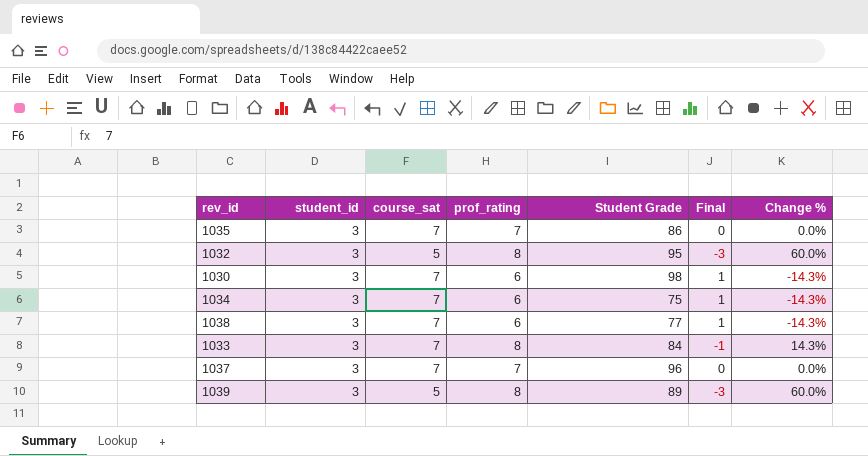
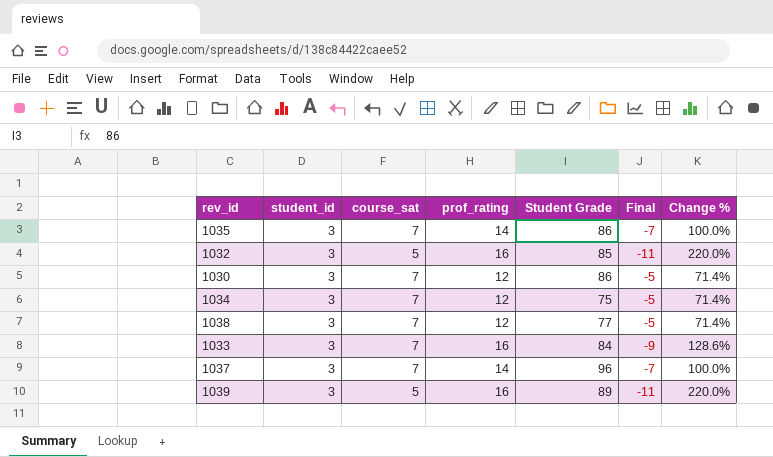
1035 | prof_rating: 7 -> 14
1035 | Final: 0 -> -7
1035 | Change %: 0.0% -> 100.0%
1032 | prof_rating: 8 -> 16
1032 | Student Grade: 95 -> 85
1032 | Final: -3 -> -11
1032 | Change %: 60.0% -> 220.0%
1030 | prof_rating: 6 -> 12
1030 | Student Grade: 98 -> 86
1030 | Final: 1 -> -5
1030 | Change %: -14.3% -> 71.4%
1034 | prof_rating: 6 -> 12
1034 | Final: 1 -> -5
1034 | Change %: -14.3% -> 71.4%
1038 | prof_rating: 6 -> 12
1038 | Final: 1 -> -5
1038 | Change %: -14.3% -> 71.4%
1033 | prof_rating: 8 -> 16
1033 | Final: -1 -> -9
1033 | Change %: 14.3% -> 128.6%
1037 | prof_rating: 7 -> 14
1037 | Final: 0 -> -7
1037 | Change %: 0.0% -> 100.0%
1039 | prof_rating: 8 -> 16
1039 | Final: -3 -> -11
1039 | Change %: 60.0% -> 220.0%

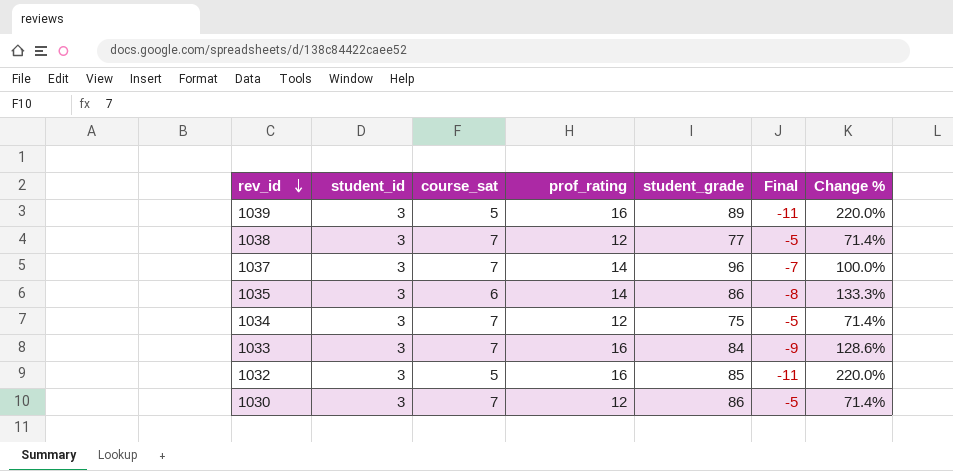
row order: none -> rev_id descending
column name: Student Grade -> student_grade
1035 | course_sat: 7 -> 6
1035 | Final: -7 -> -8
1035 | Change %: 100.0% -> 133.3%

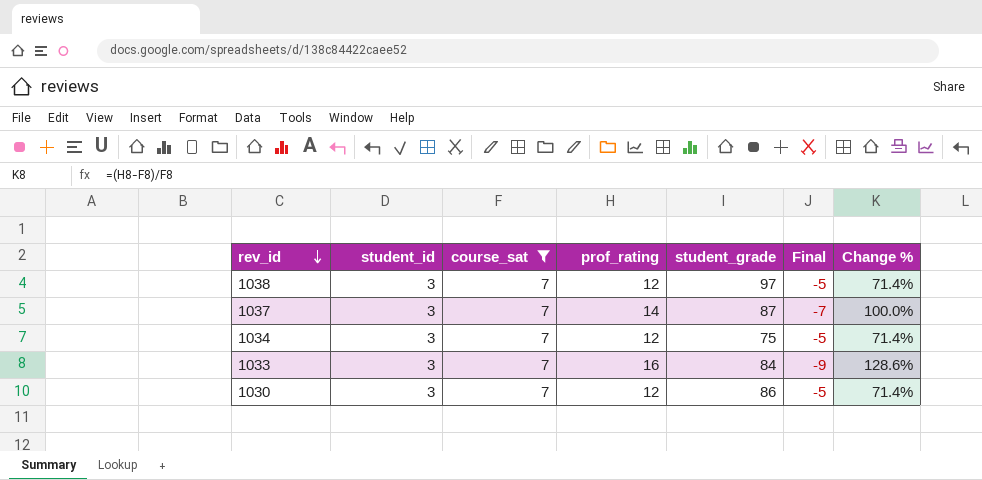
filter: none -> course_sat = 7
1038 | student_grade: 77 -> 97
1037 | student_grade: 96 -> 87

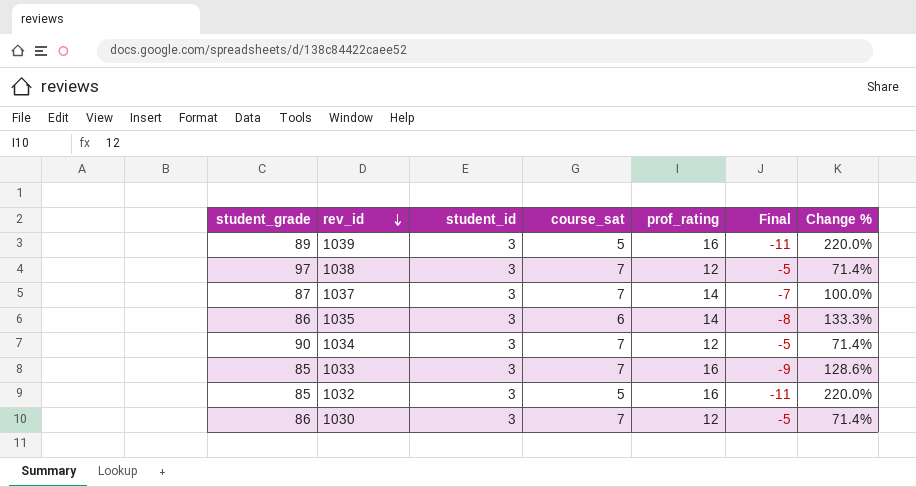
filter: course_sat = 7 -> none
column student_grade | position: 5 -> 1
1034 | student_grade: 75 -> 90
1033 | student_grade: 84 -> 85

